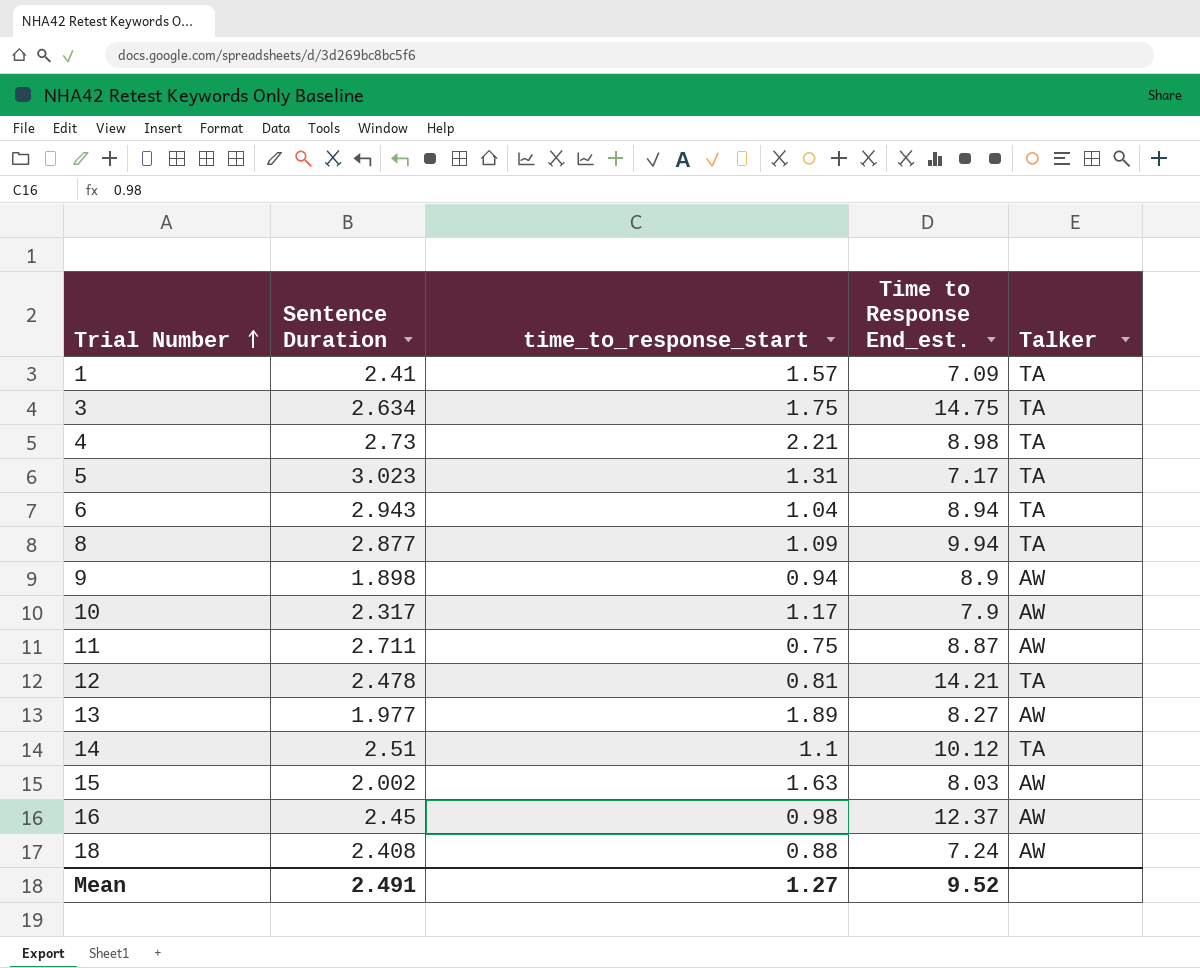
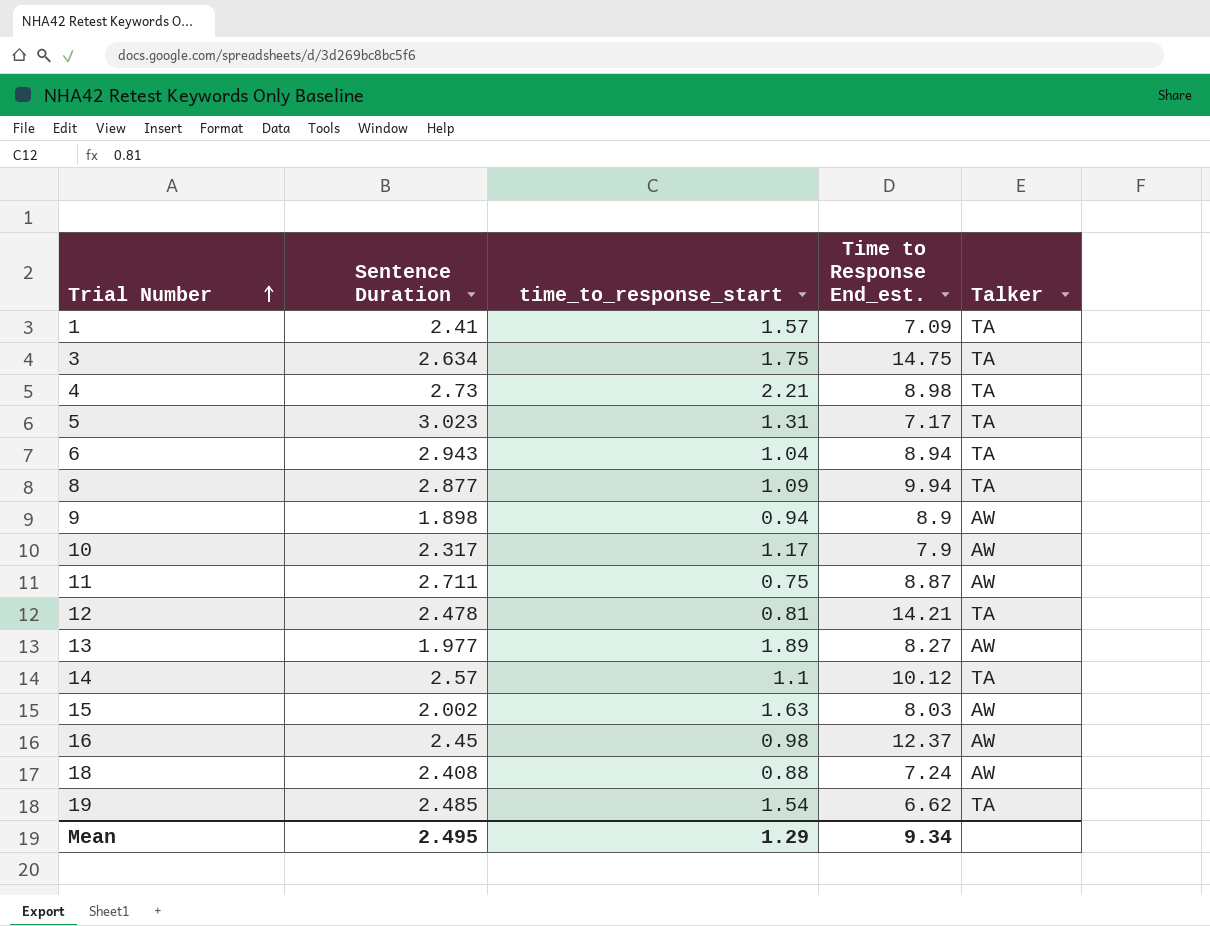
14 | Sentence Duration: 2.51 -> 2.57
row 19: none -> 2.485 | 1.54 | 6.62 | TA
Mean | Sentence Duration: 2.491 -> 2.495
Mean | time_to_response_start: 1.27 -> 1.29
Mean | Time to Response End_est.: 9.52 -> 9.34

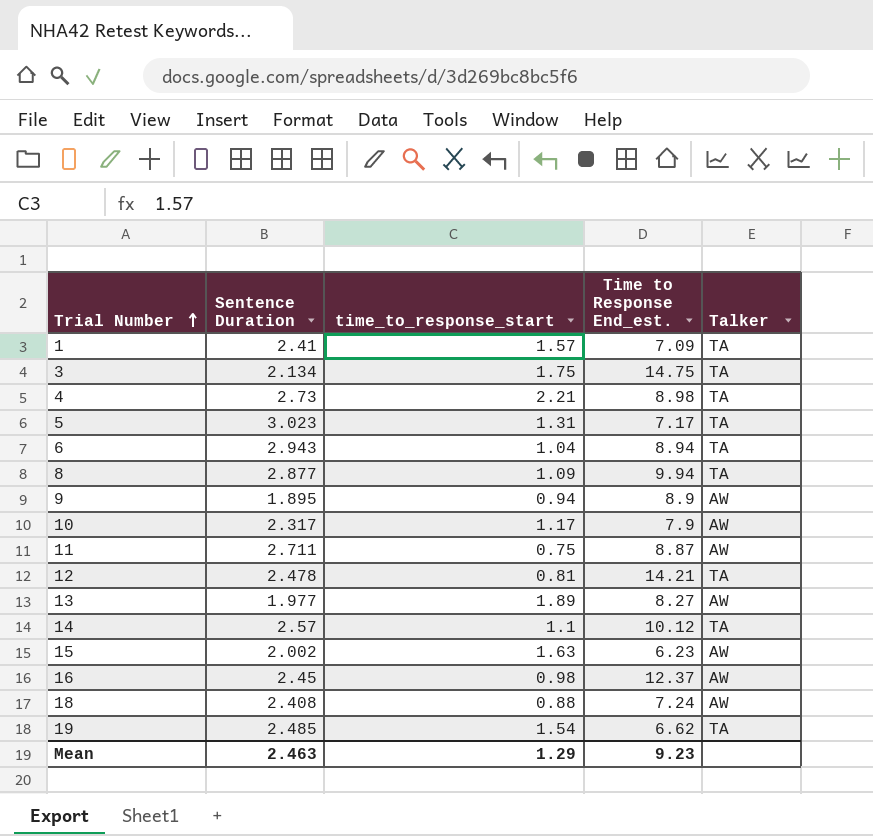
3 | Sentence Duration: 2.634 -> 2.134
9 | Sentence Duration: 1.898 -> 1.895
15 | Time to Response End_est.: 8.03 -> 6.23
Mean | Sentence Duration: 2.495 -> 2.463
Mean | Time to Response End_est.: 9.34 -> 9.23

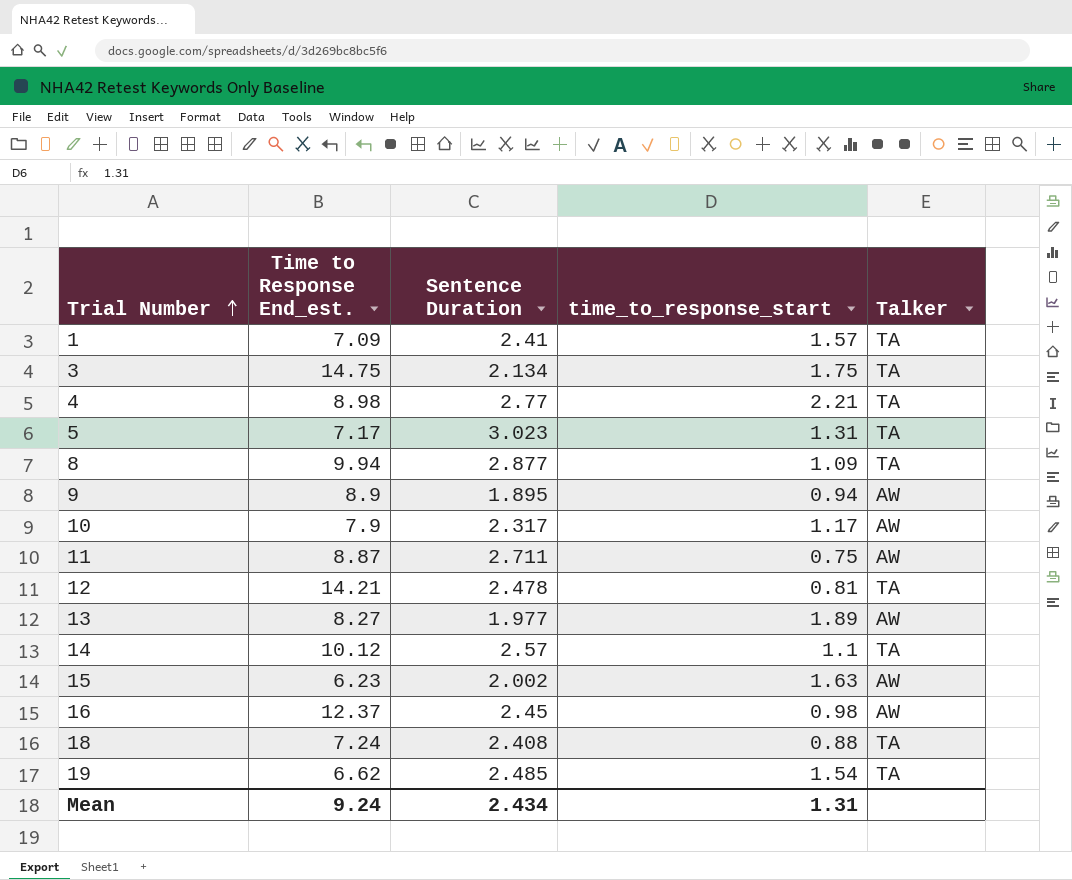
column Time to Response End_est. | position: 4 -> 2
row 6: 2.943 | 1.04 | 8.94 | TA -> none
4 | Sentence Duration: 2.73 -> 2.77
18 | Talker: AW -> TA
Mean | Time to Response End_est.: 9.23 -> 9.24
Mean | Sentence Duration: 2.463 -> 2.434
Mean | time_to_response_start: 1.29 -> 1.31

